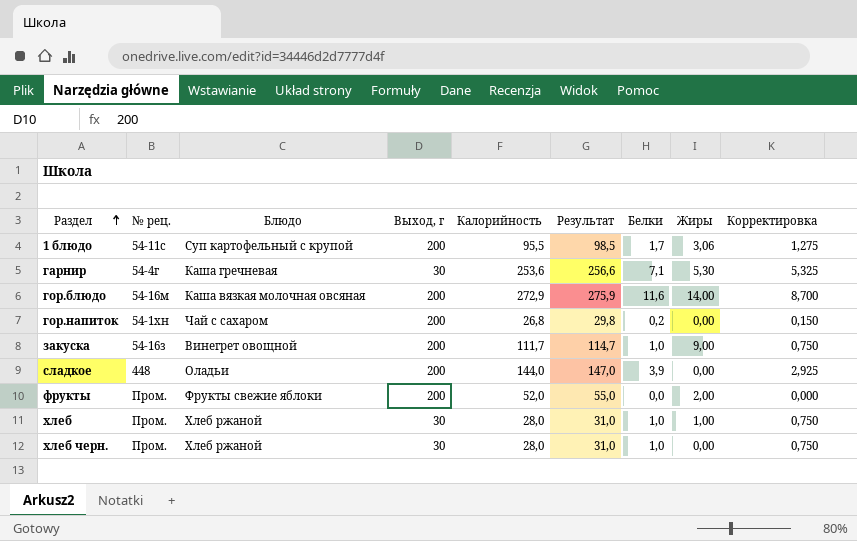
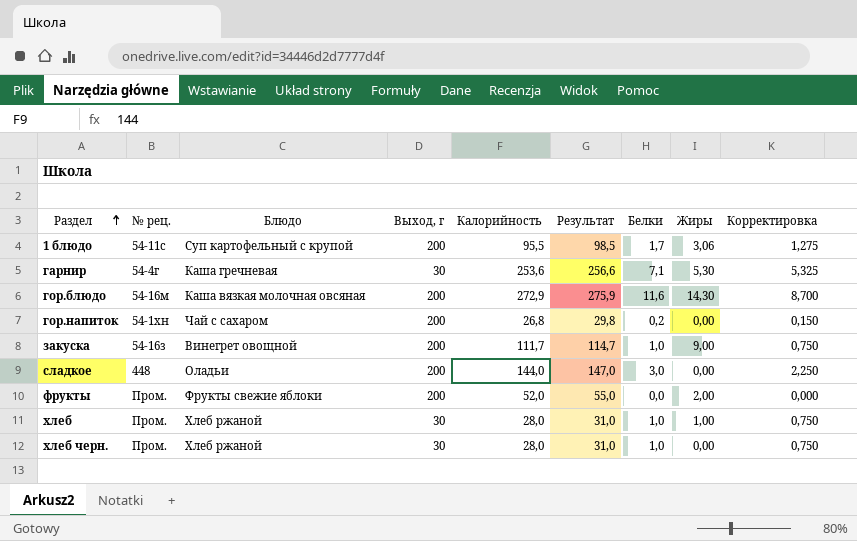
гор.блюдо | Жиры: 14,00 -> 14,30
сладкое | Белки: 3,9 -> 3,0
сладкое | Корректировка: 2,925 -> 2,250

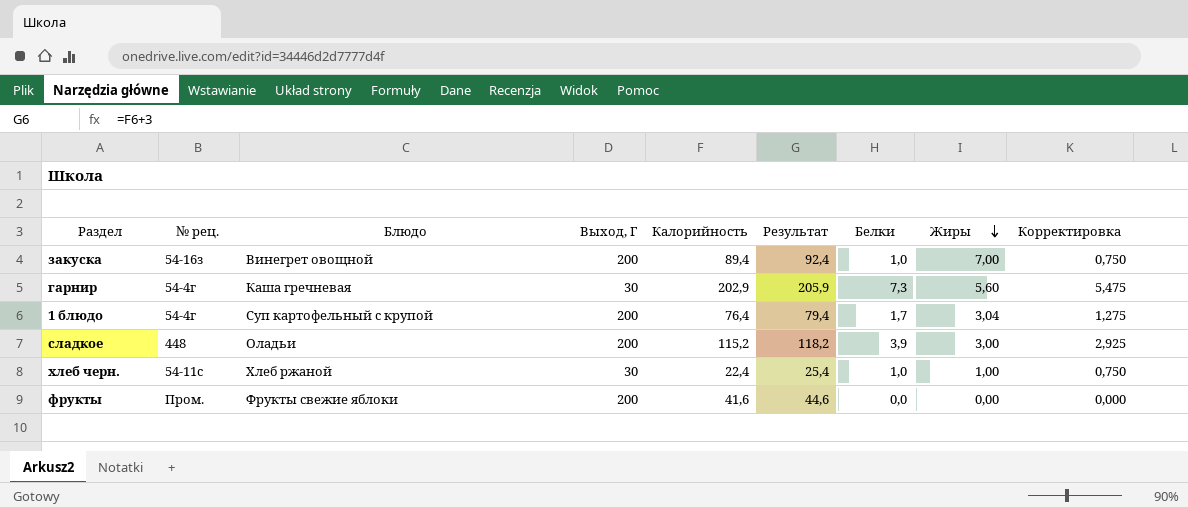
row order: Раздел ascending -> Жиры descending
column name: Выход, г -> Выход, Г
row гор.блюдо: 54-16м | Каша вязкая молочная овсяная | 200 | 272,9 | 275,9 | 11,6 | 14,30 | 8,700 -> none
row гор.напиток: 54-1хн | Чай с сахаром | 200 | 26,8 | 29,8 | 0,2 | 0,00 | 0,150 -> none
row хлеб: Пром. | Хлеб ржаной | 30 | 28,0 | 31,0 | 1,0 | 1,00 | 0,750 -> none
закуска | Калорийность: 111,7 -> 89,4
закуска | Результат: 114,7 -> 92,4
закуска | Жиры: 9,00 -> 7,00
гарнир | Калорийность: 253,6 -> 202,9
гарнир | Результат: 256,6 -> 205,9
гарнир | Белки: 7,1 -> 7,3
гарнир | Жиры: 5,30 -> 5,60
гарнир | Корректировка: 5,325 -> 5,475
1 блюдо | № рец.: 54-11с -> 54-4г
1 блюдо | Калорийность: 95,5 -> 76,4
1 блюдо | Результат: 98,5 -> 79,4
1 блюдо | Жиры: 3,06 -> 3,04
сладкое | Калорийность: 144,0 -> 115,2
сладкое | Результат: 147,0 -> 118,2
сладкое | Белки: 3,0 -> 3,9
сладкое | Жиры: 0,00 -> 3,00
сладкое | Корректировка: 2,250 -> 2,925
хлеб черн. | № рец.: Пром. -> 54-11с
хлеб черн. | Калорийность: 28,0 -> 22,4
хлеб черн. | Результат: 31,0 -> 25,4
хлеб черн. | Жиры: 0,00 -> 1,00
фрукты | Калорийность: 52,0 -> 41,6
фрукты | Результат: 55,0 -> 44,6
фрукты | Жиры: 2,00 -> 0,00

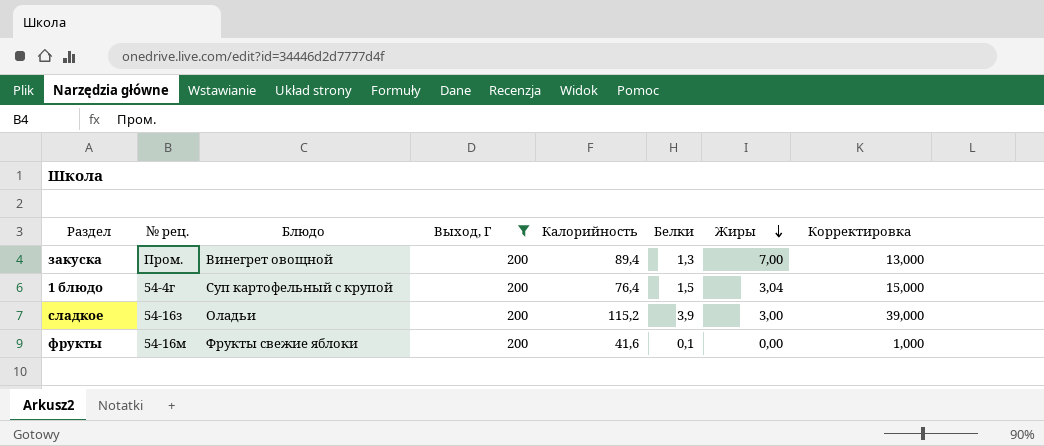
filter: none -> Выход, Г = 200
column Результат | formula: [Калорийность] + 3 -> none
column Корректировка | formula: [Белки] * 0,75 -> [Белки] * 10
закуска | № рец.: 54-16з -> Пром.
закуска | Белки: 1,0 -> 1,3
1 блюдо | Белки: 1,7 -> 1,5
сладкое | № рец.: 448 -> 54-16з
фрукты | № рец.: Пром. -> 54-16м
фрукты | Белки: 0,0 -> 0,1

